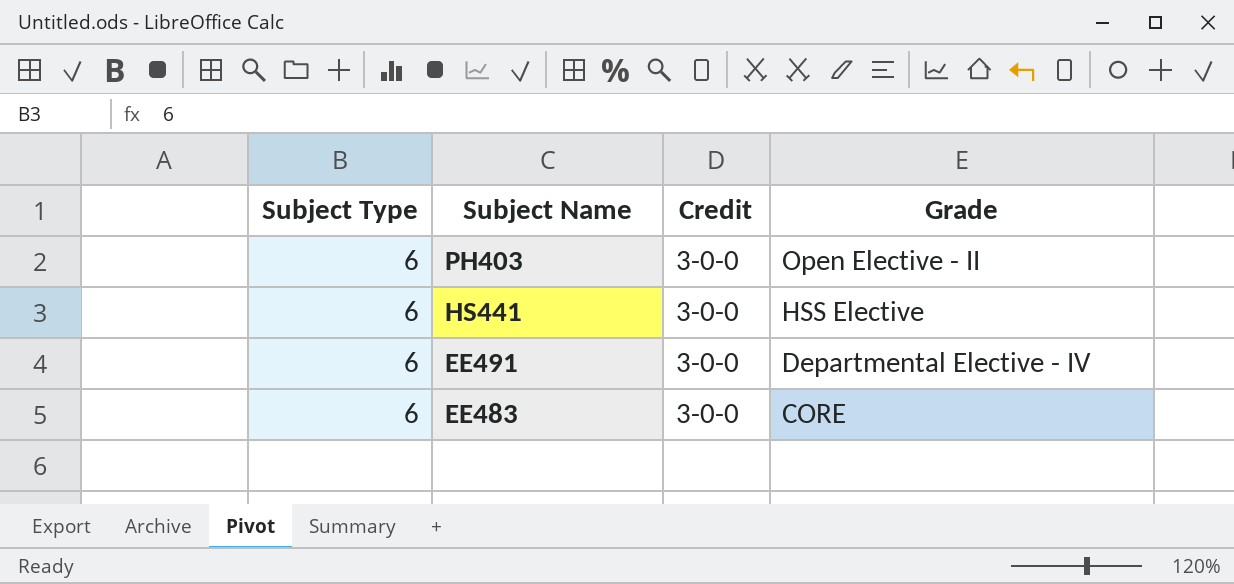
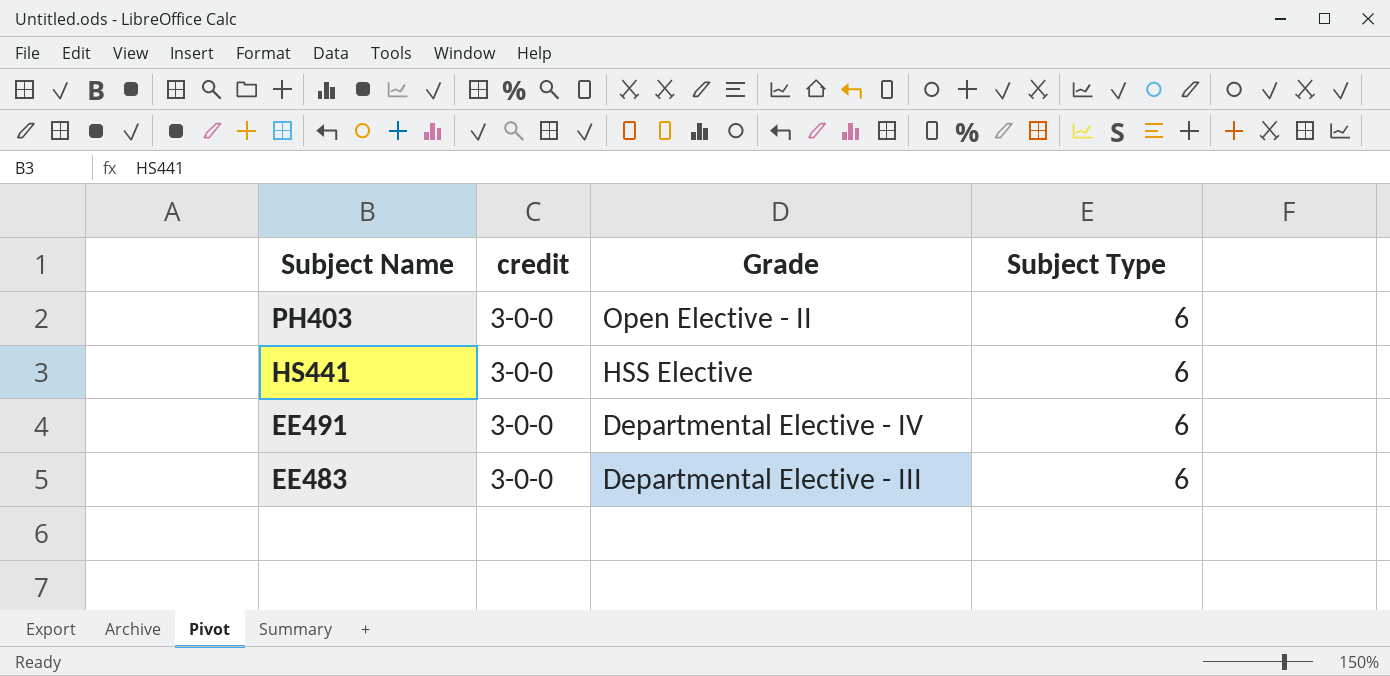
column name: Credit -> credit
column Subject Type | position: 1 -> 4
EE483 | Grade: CORE -> Departmental Elective - III

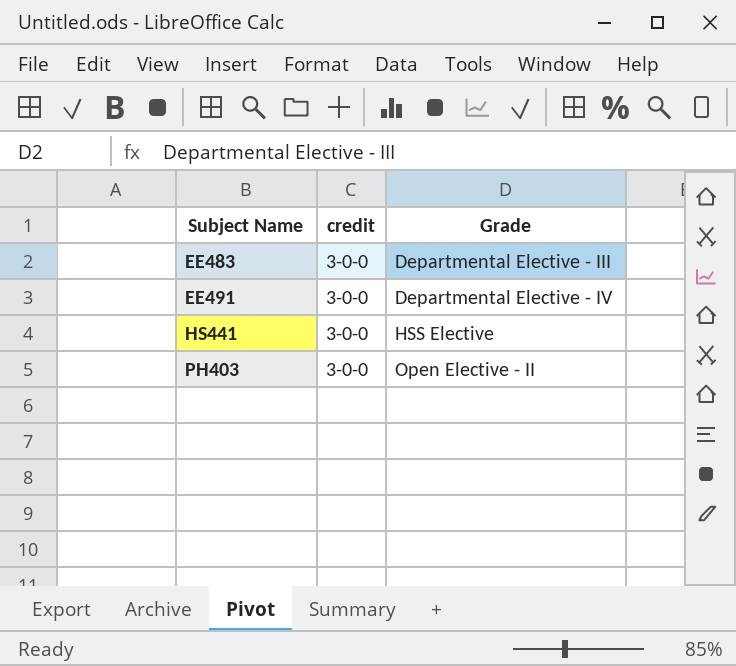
row order: Subject Name descending -> Subject Name ascending
column Subject Type | position: 4 -> none

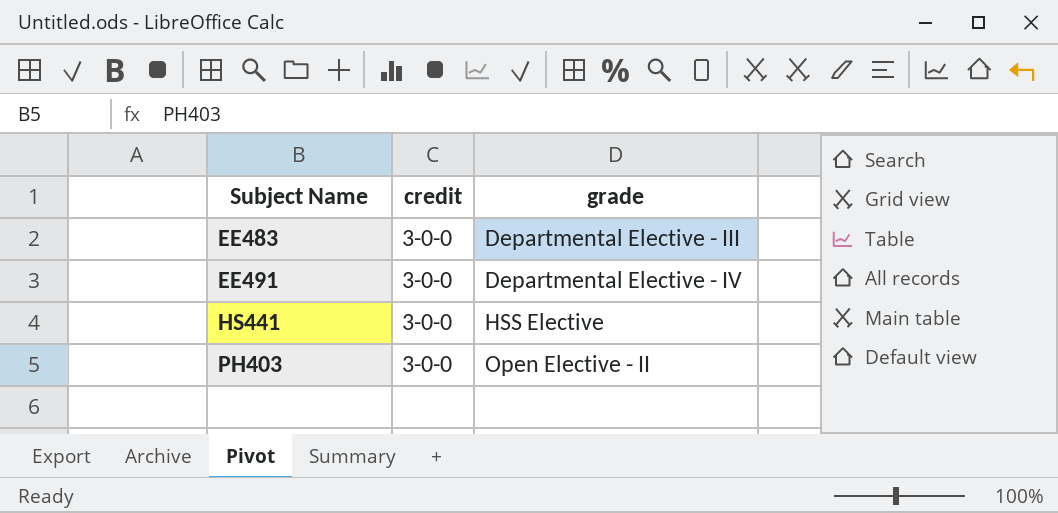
column name: Grade -> grade

